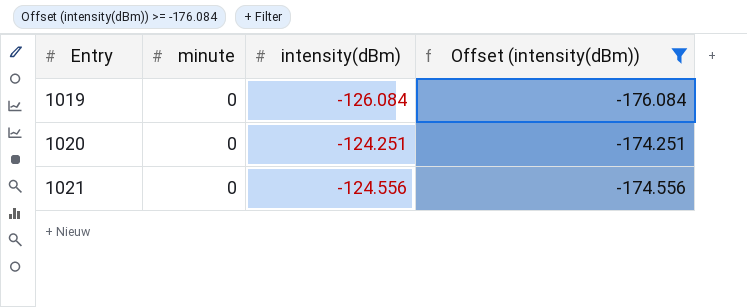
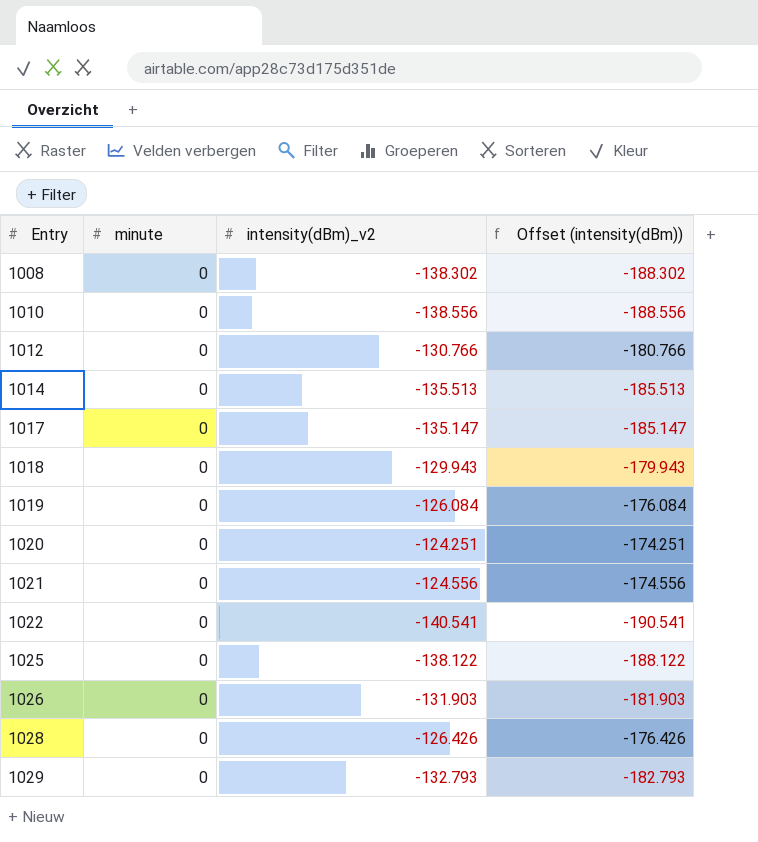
filter: Offset (intensity(dBm)) >= -176.084 -> none
column name: intensity(dBm) -> intensity(dBm)_v2

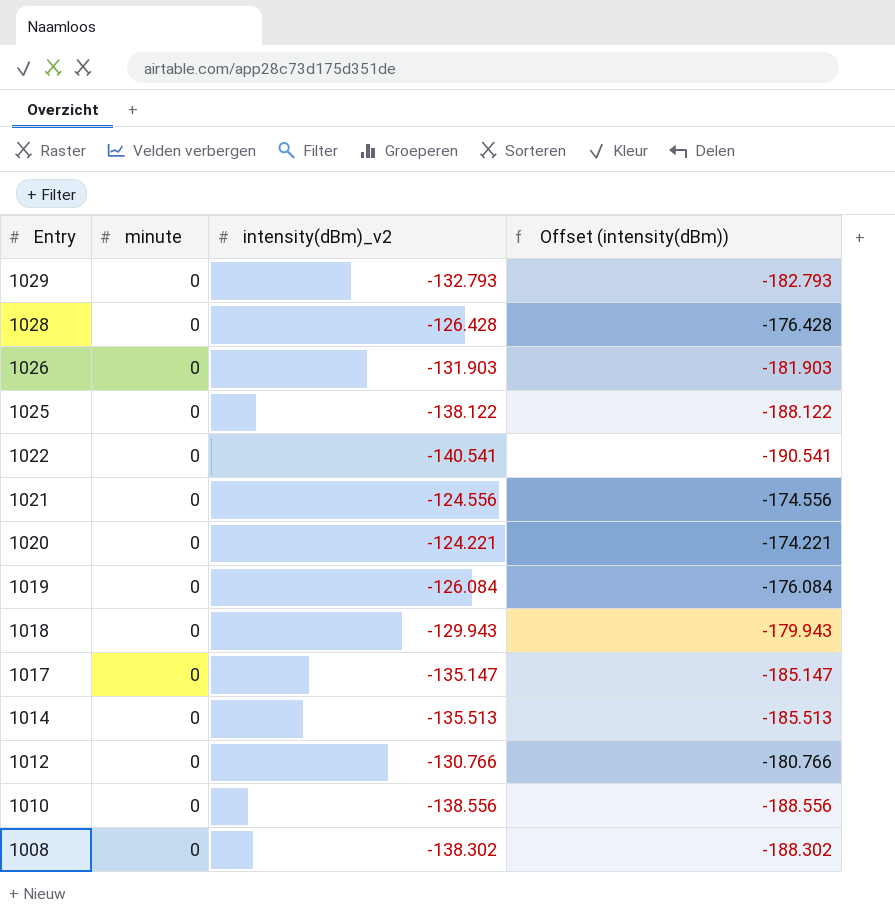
row order: Entry ascending -> Entry descending
1028 | intensity(dBm)_v2: -126.426 -> -126.428
1028 | Offset (intensity(dBm)): -176.426 -> -176.428
1020 | intensity(dBm)_v2: -124.251 -> -124.221
1020 | Offset (intensity(dBm)): -174.251 -> -174.221

